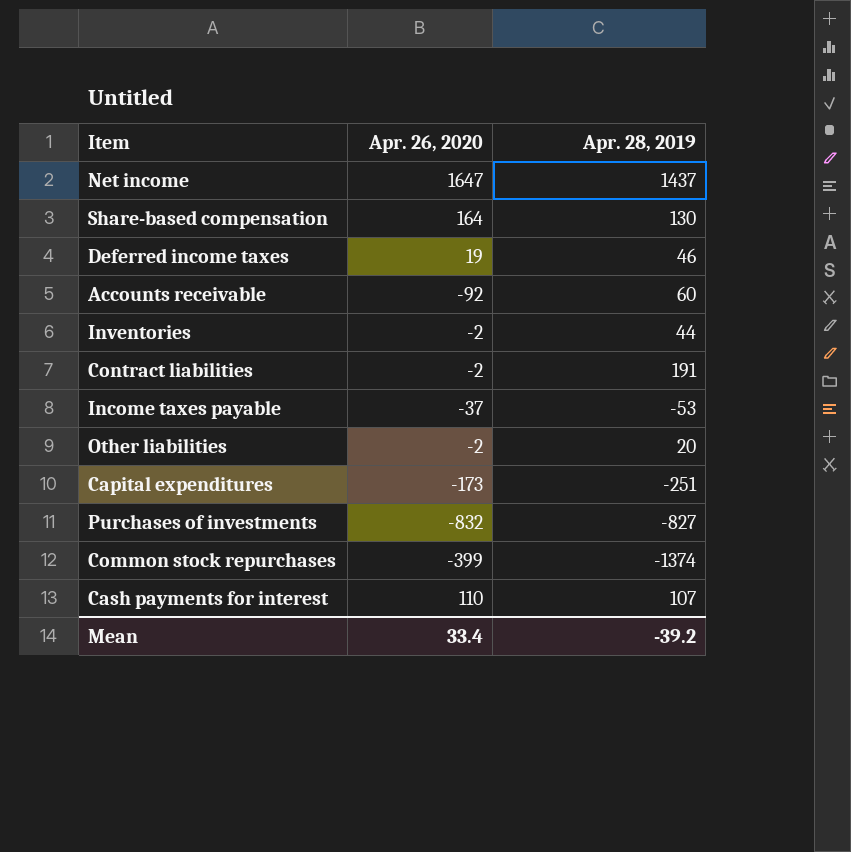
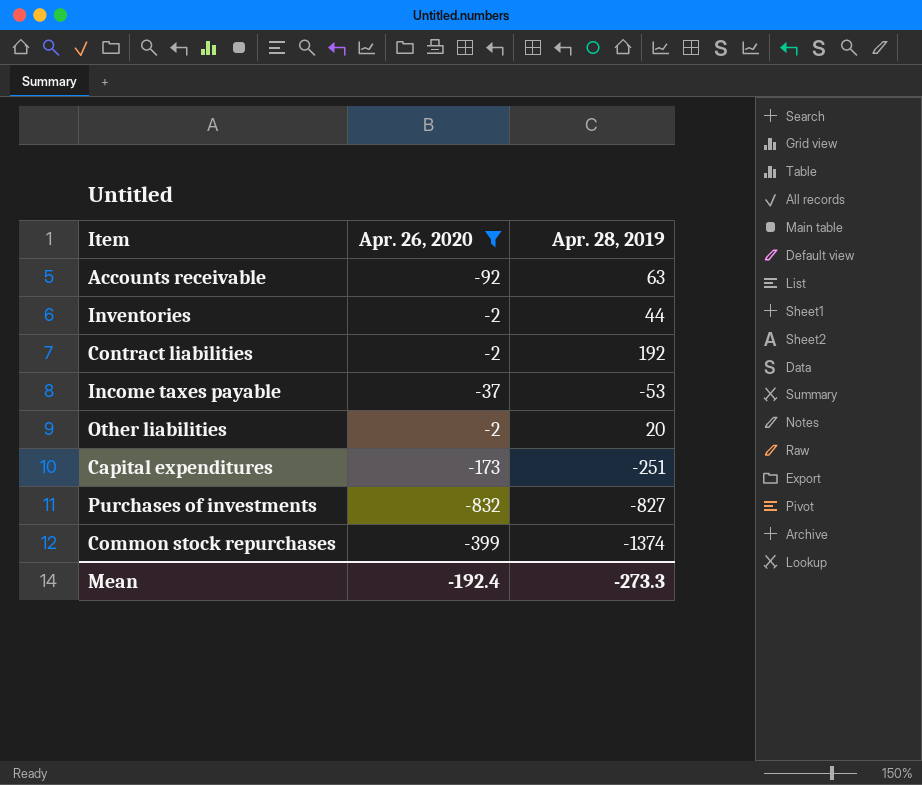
filter: none -> Apr. 26, 2020 <= -2
Accounts receivable | Apr. 28, 2019: 60 -> 63
Contract liabilities | Apr. 28, 2019: 191 -> 192
Mean | Apr. 26, 2020: 33.4 -> -192.4
Mean | Apr. 28, 2019: -39.2 -> -273.3

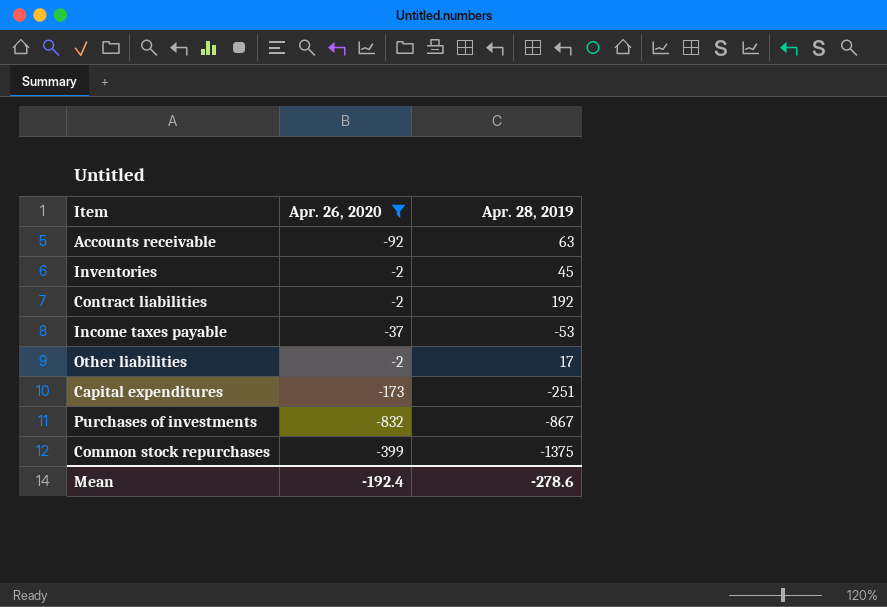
Inventories | Apr. 28, 2019: 44 -> 45
Other liabilities | Apr. 28, 2019: 20 -> 17
Purchases of investments | Apr. 28, 2019: -827 -> -867
Common stock repurchases | Apr. 28, 2019: -1374 -> -1375
Mean | Apr. 28, 2019: -273.3 -> -278.6

